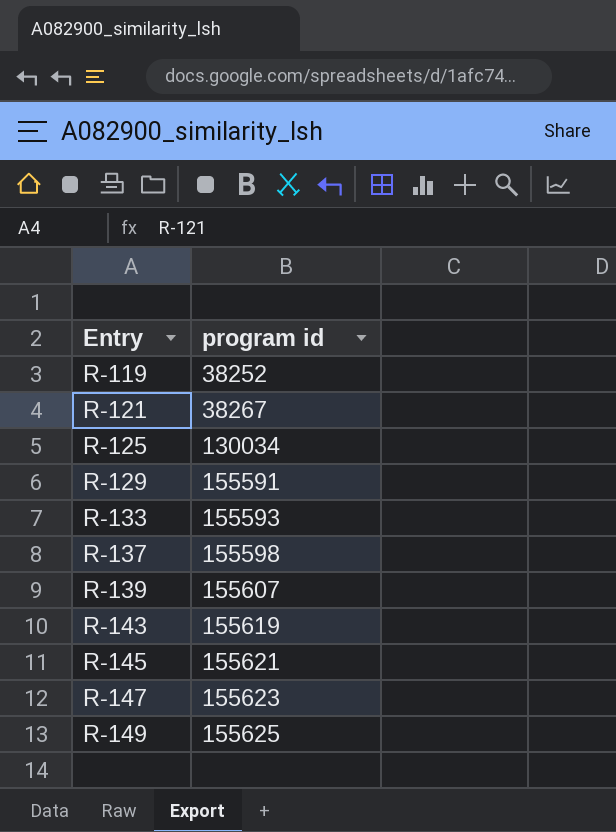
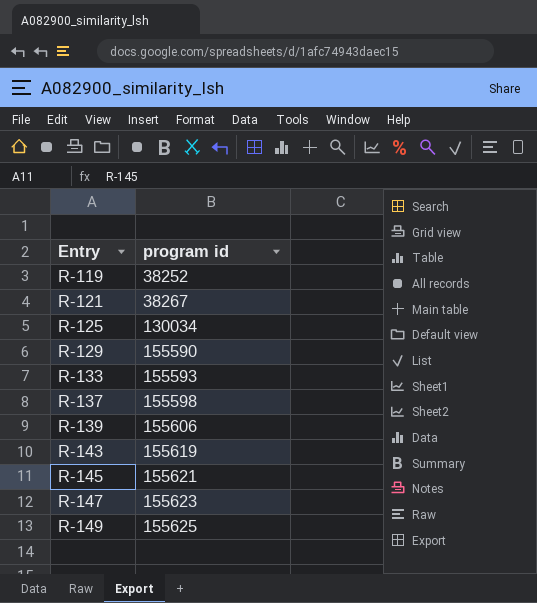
R-129 | program id: 155591 -> 155590
R-139 | program id: 155607 -> 155606

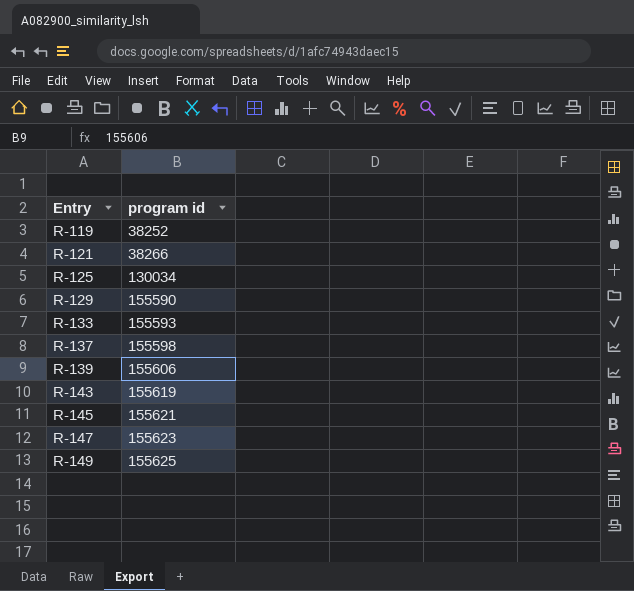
R-121 | program id: 38267 -> 38266

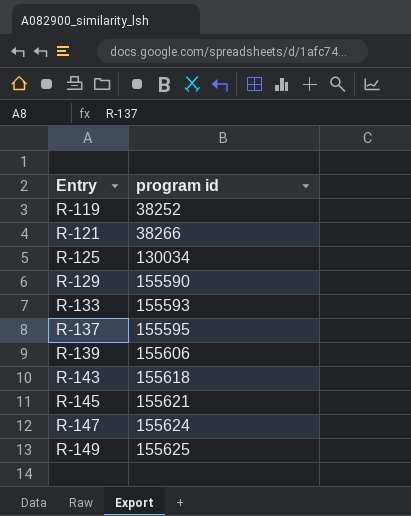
R-137 | program id: 155598 -> 155595
R-143 | program id: 155619 -> 155618
R-147 | program id: 155623 -> 155624

